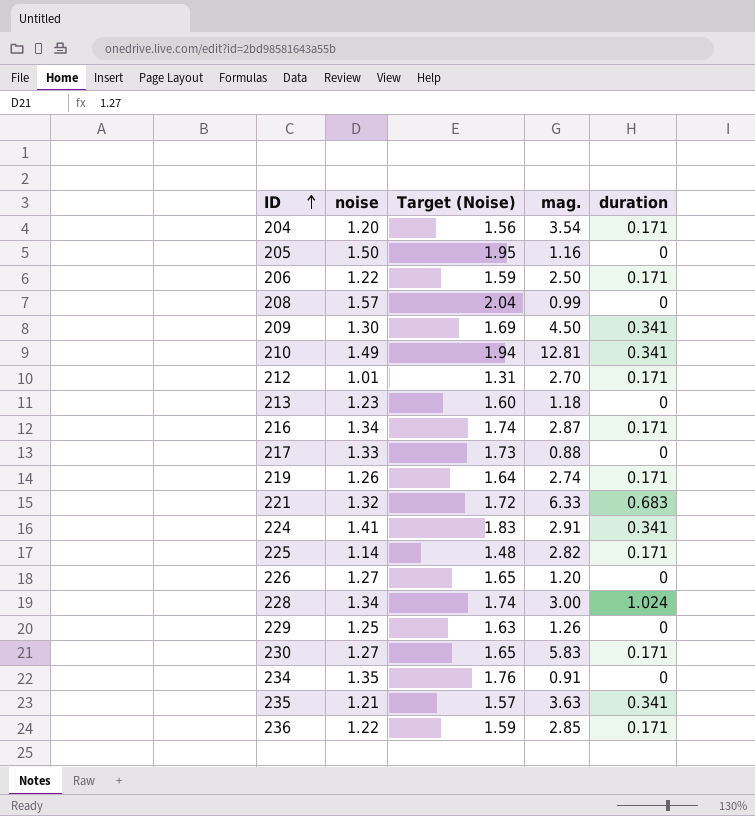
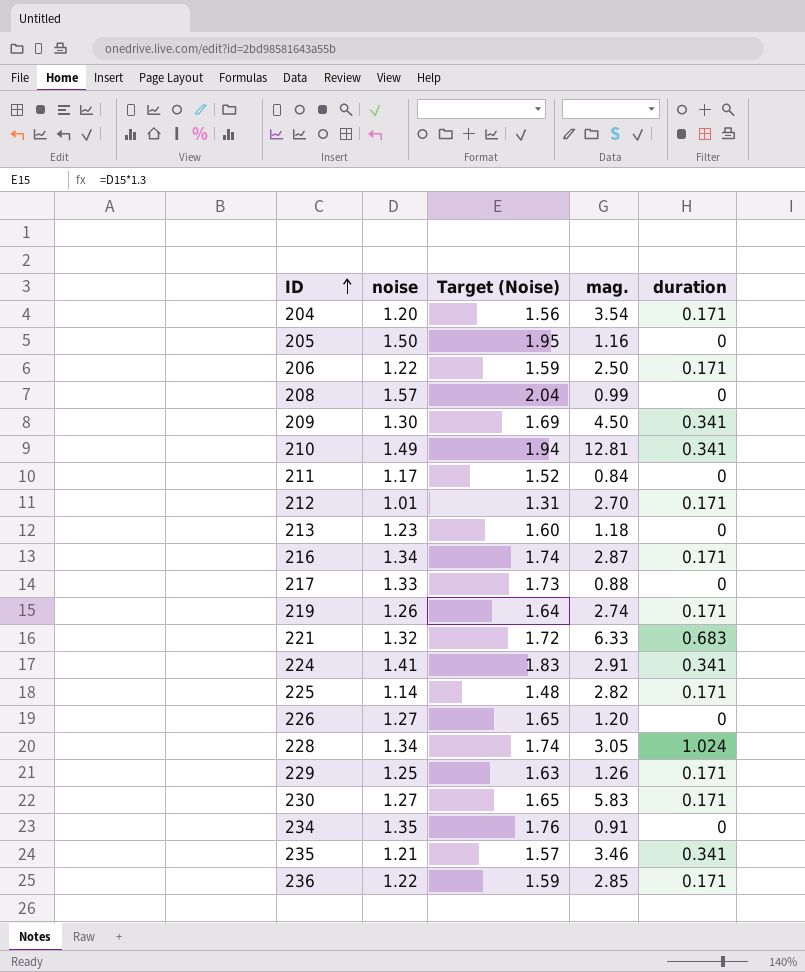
row 211: none -> 1.17 | 1.52 | 0.84 | 0
228 | mag.: 3.00 -> 3.05
229 | duration: 0 -> 0.171
235 | mag.: 3.63 -> 3.46

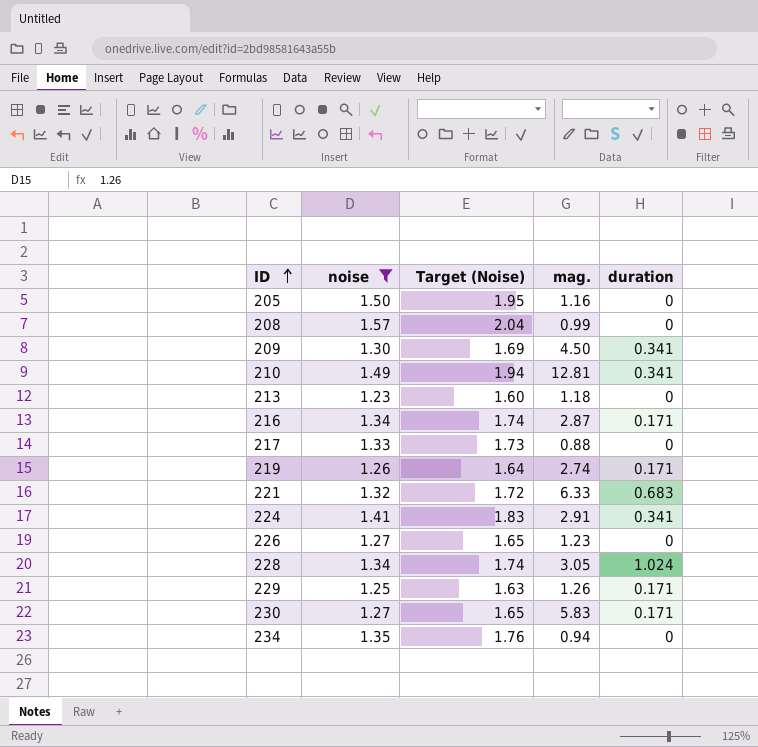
filter: none -> noise >= 1.23
226 | mag.: 1.20 -> 1.23
234 | mag.: 0.91 -> 0.94

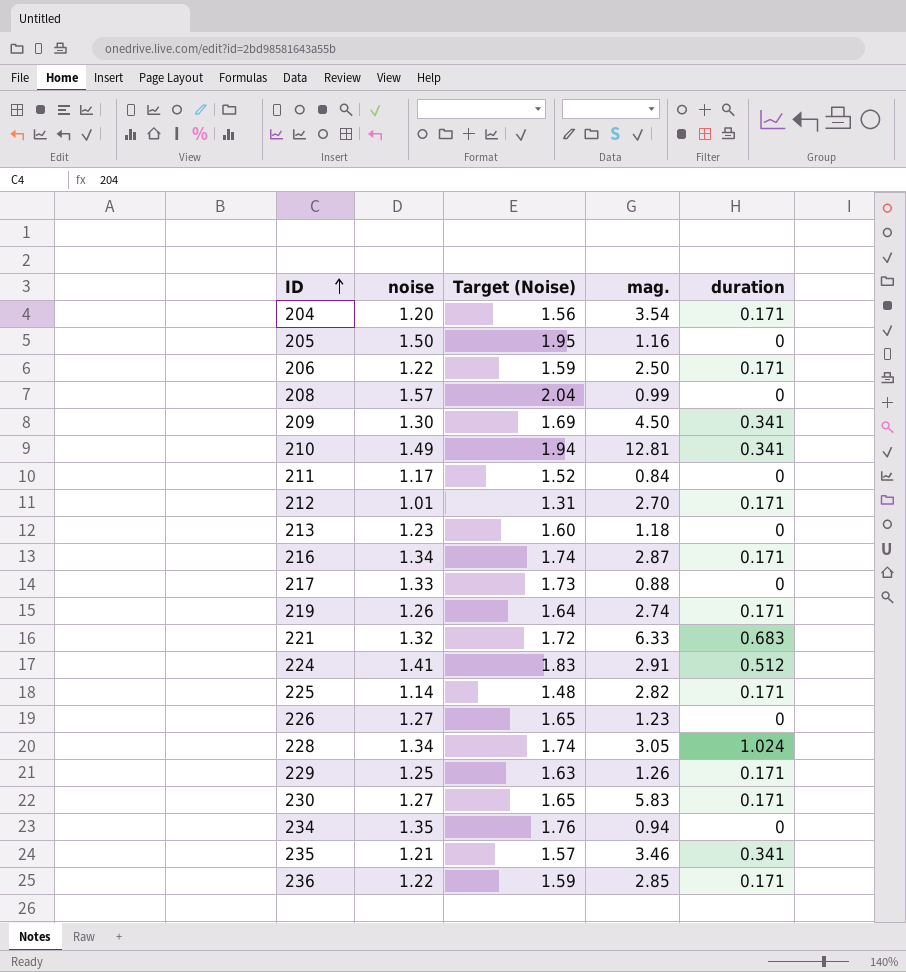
filter: noise >= 1.23 -> none
224 | duration: 0.341 -> 0.512

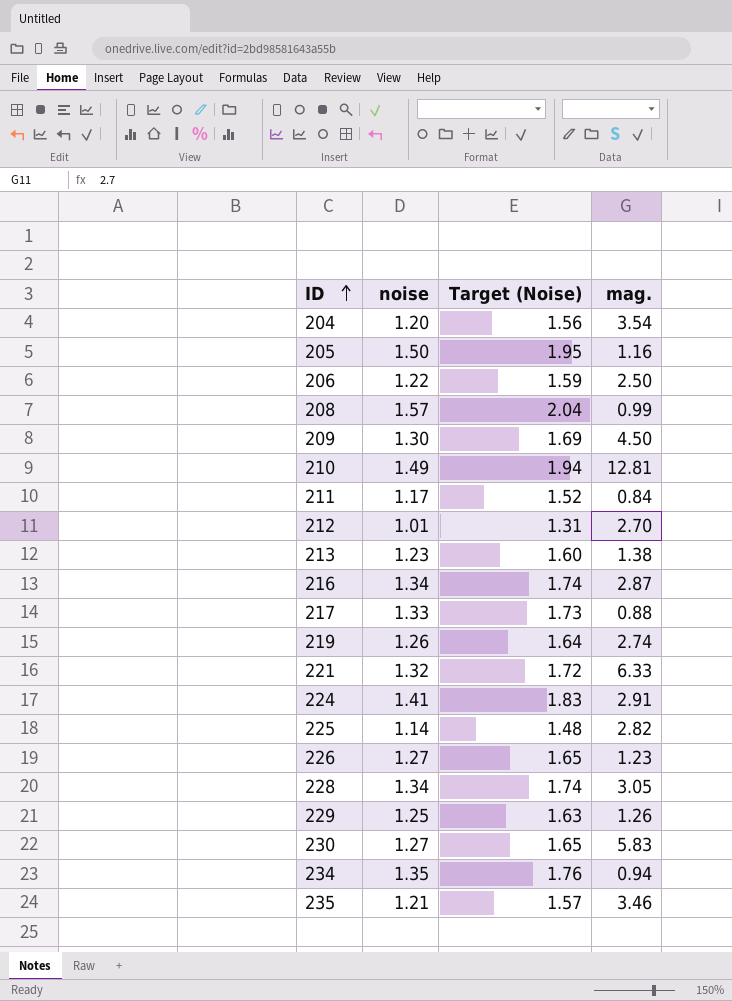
column duration | position: 5 -> none
row 236: 1.22 | 1.59 | 2.85 | 0.171 -> none
213 | mag.: 1.18 -> 1.38

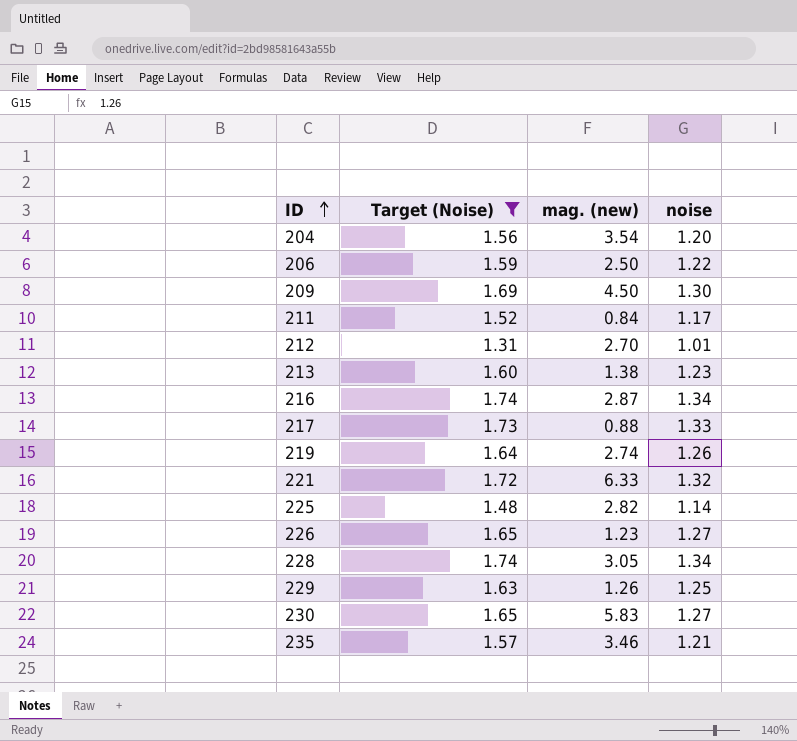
filter: none -> Target (Noise) <= 1.74
column name: mag. -> mag. (new)
column noise | position: 2 -> 4

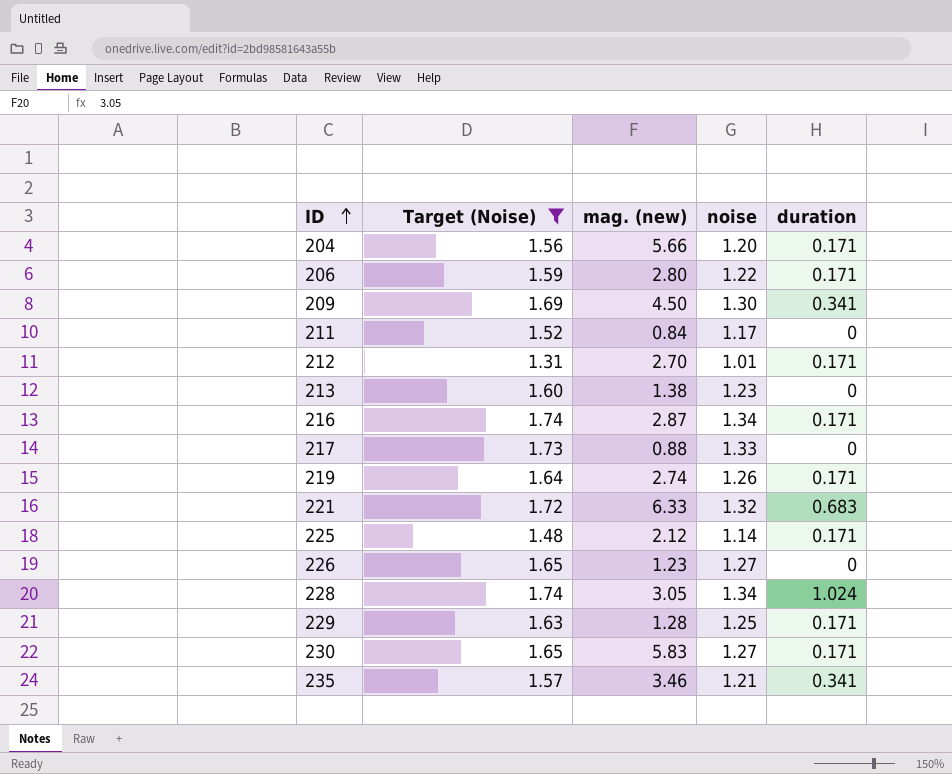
column duration | position: none -> 5
204 | mag. (new): 3.54 -> 5.66
206 | mag. (new): 2.50 -> 2.80
225 | mag. (new): 2.82 -> 2.12
229 | mag. (new): 1.26 -> 1.28

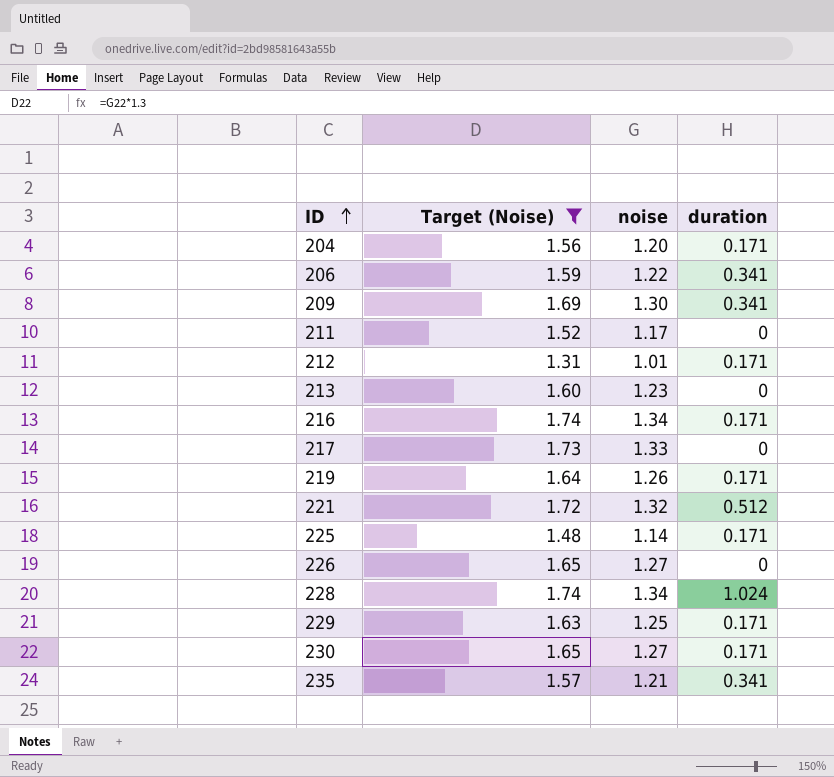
column mag. (new) | position: 3 -> none
206 | duration: 0.171 -> 0.341
221 | duration: 0.683 -> 0.512

